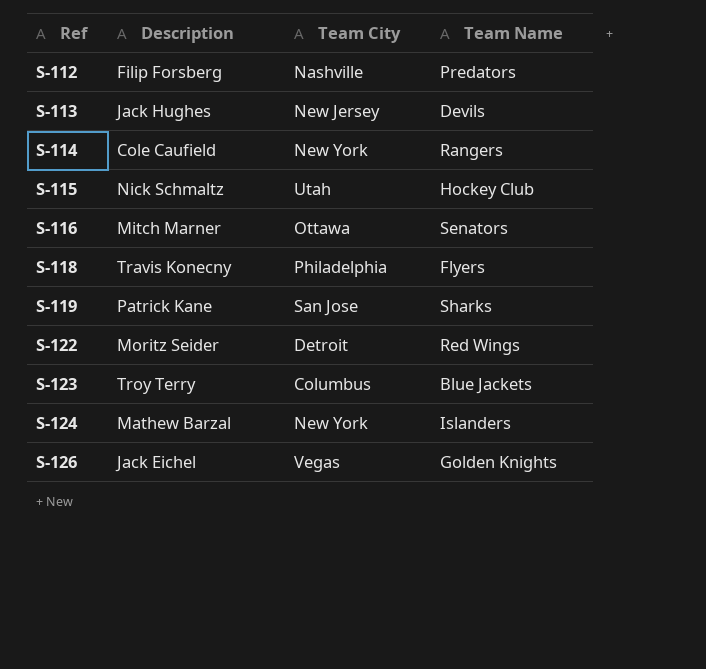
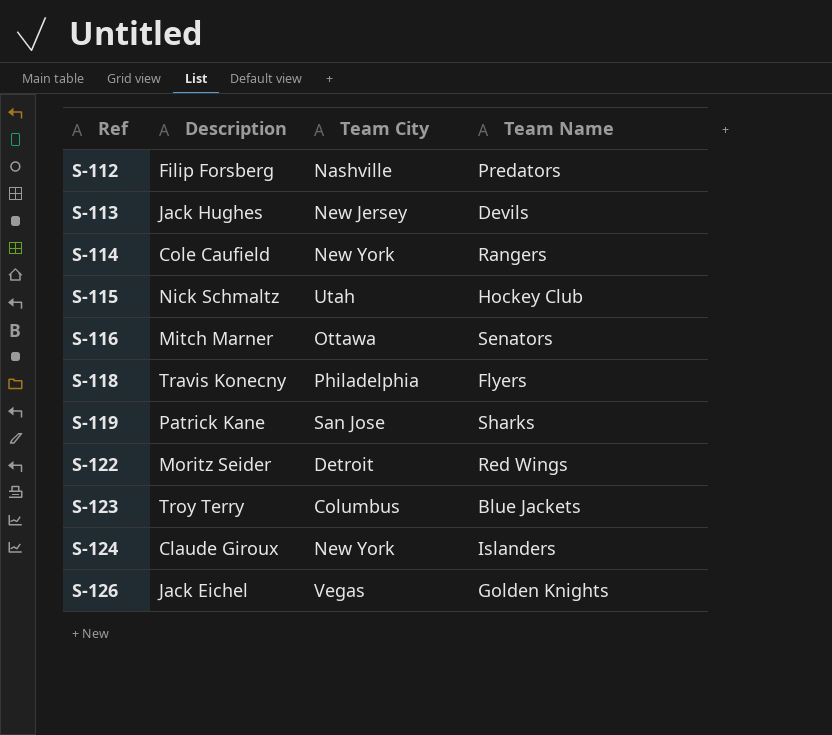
S-124 | Description: Mathew Barzal -> Claude Giroux

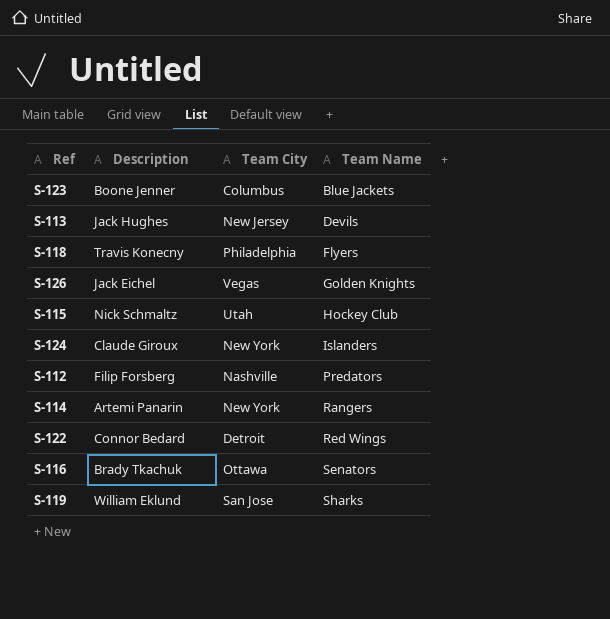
row order: Ref ascending -> Team Name ascending
S-123 | Description: Troy Terry -> Boone Jenner
S-114 | Description: Cole Caufield -> Artemi Panarin
S-122 | Description: Moritz Seider -> Connor Bedard
S-116 | Description: Mitch Marner -> Brady Tkachuk
S-119 | Description: Patrick Kane -> William Eklund

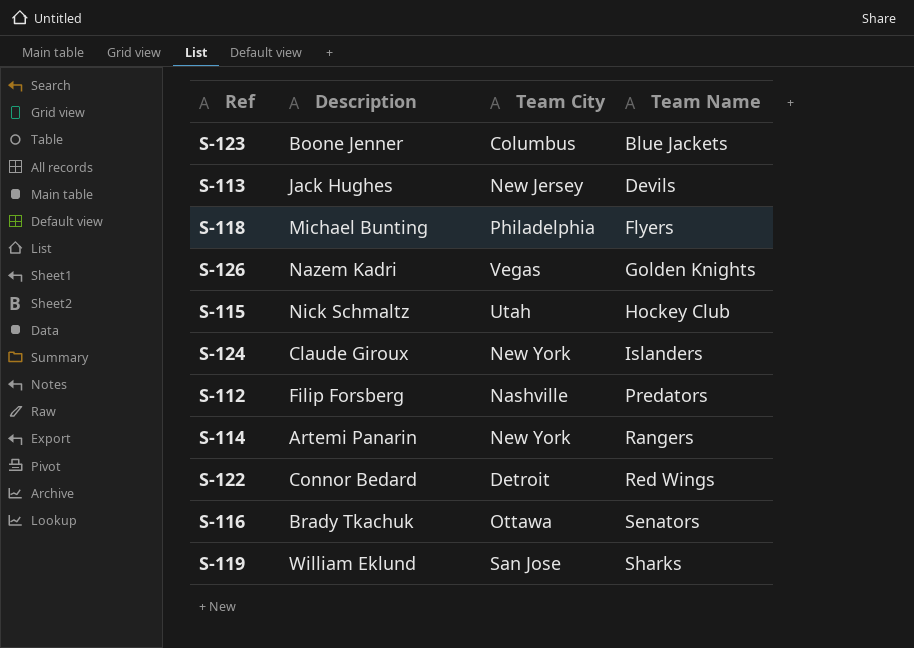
S-118 | Description: Travis Konecny -> Michael Bunting
S-126 | Description: Jack Eichel -> Nazem Kadri

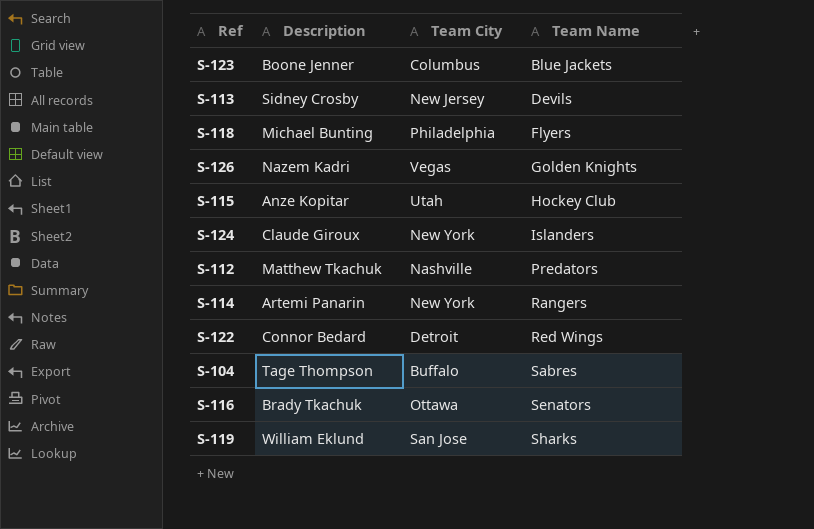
S-113 | Description: Jack Hughes -> Sidney Crosby
S-115 | Description: Nick Schmaltz -> Anze Kopitar
S-112 | Description: Filip Forsberg -> Matthew Tkachuk
row S-104: none -> Tage Thompson | Buffalo | Sabres

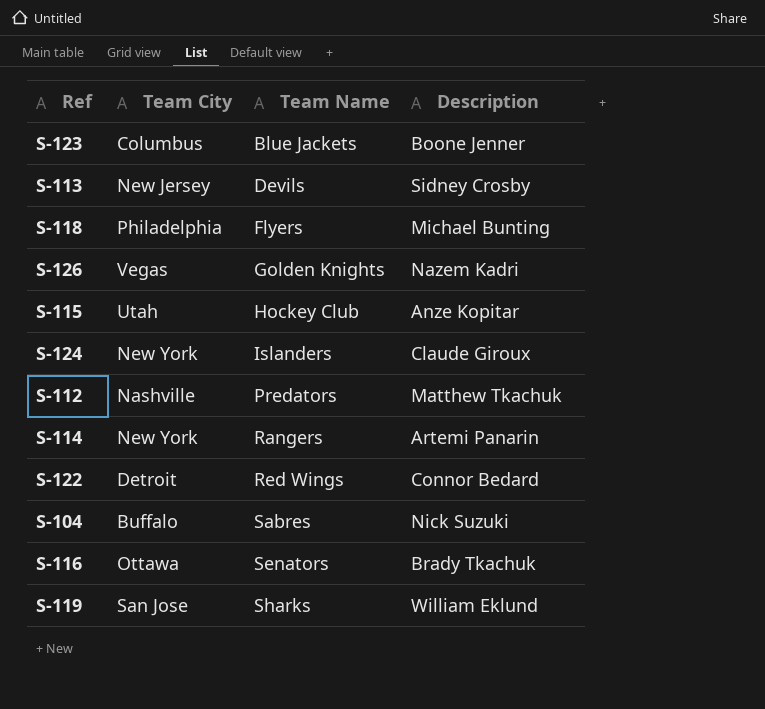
column Description | position: 2 -> 4
S-104 | Description: Tage Thompson -> Nick Suzuki

